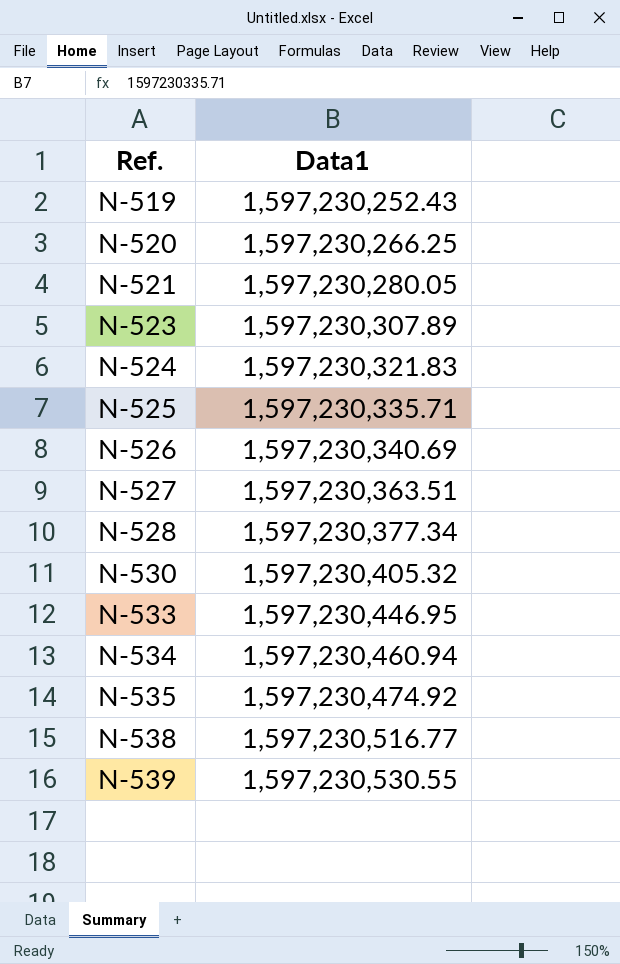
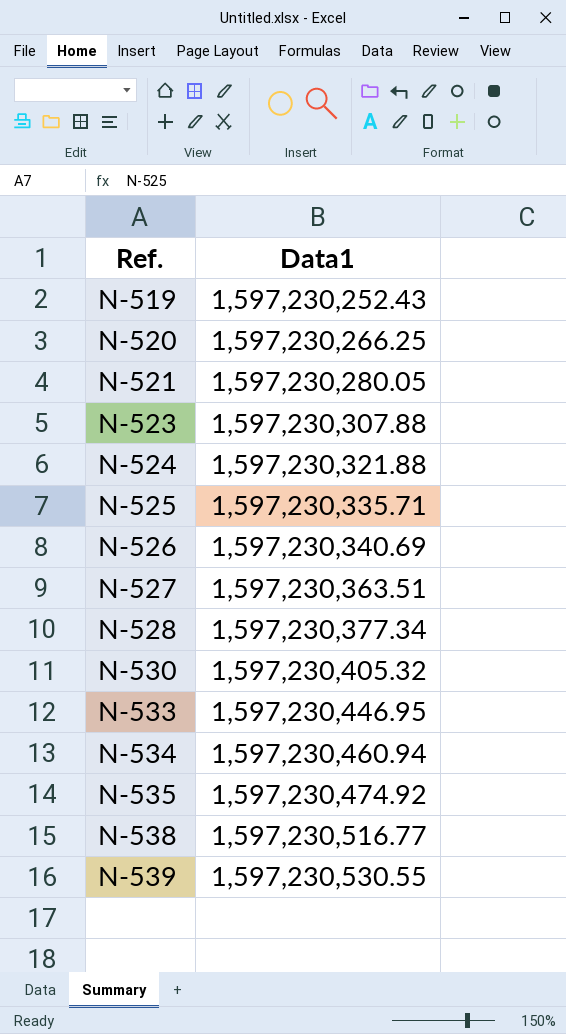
N-523 | Data1: 1,597,230,307.89 -> 1,597,230,307.88
N-524 | Data1: 1,597,230,321.83 -> 1,597,230,321.88

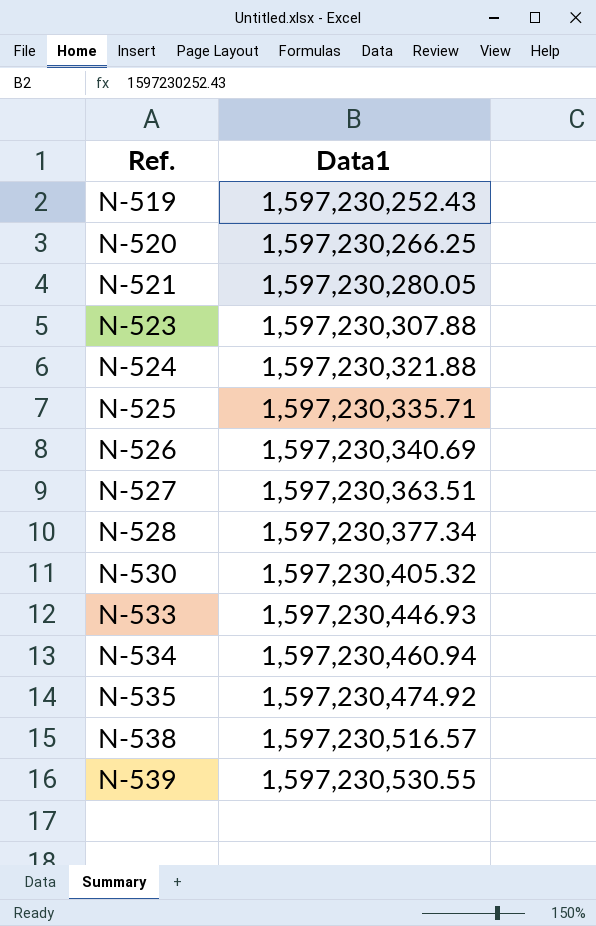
N-533 | Data1: 1,597,230,446.95 -> 1,597,230,446.93
N-538 | Data1: 1,597,230,516.77 -> 1,597,230,516.57

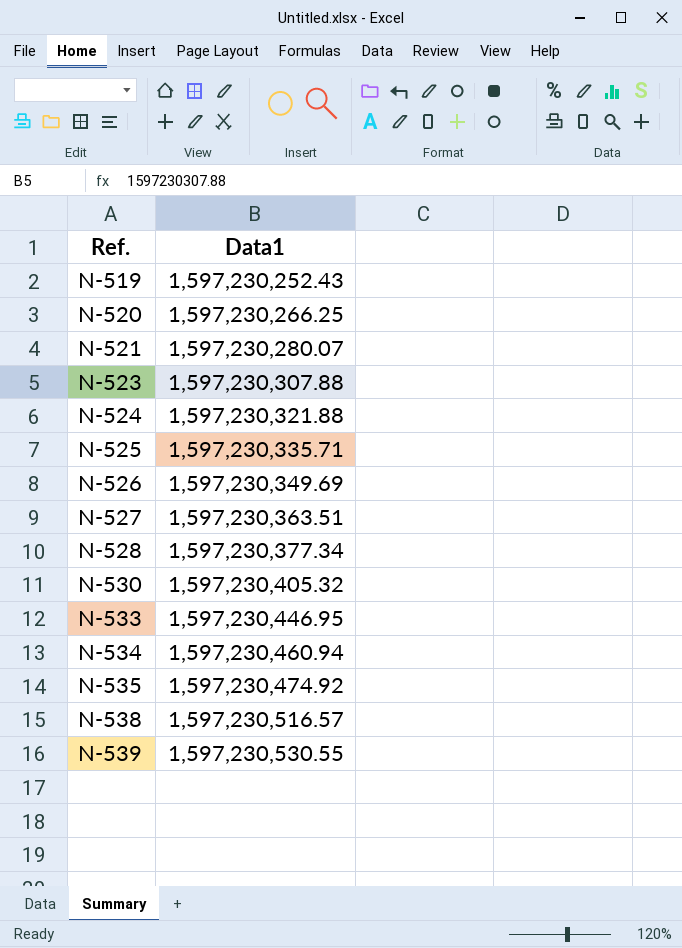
N-521 | Data1: 1,597,230,280.05 -> 1,597,230,280.07
N-526 | Data1: 1,597,230,340.69 -> 1,597,230,349.69
N-533 | Data1: 1,597,230,446.93 -> 1,597,230,446.95

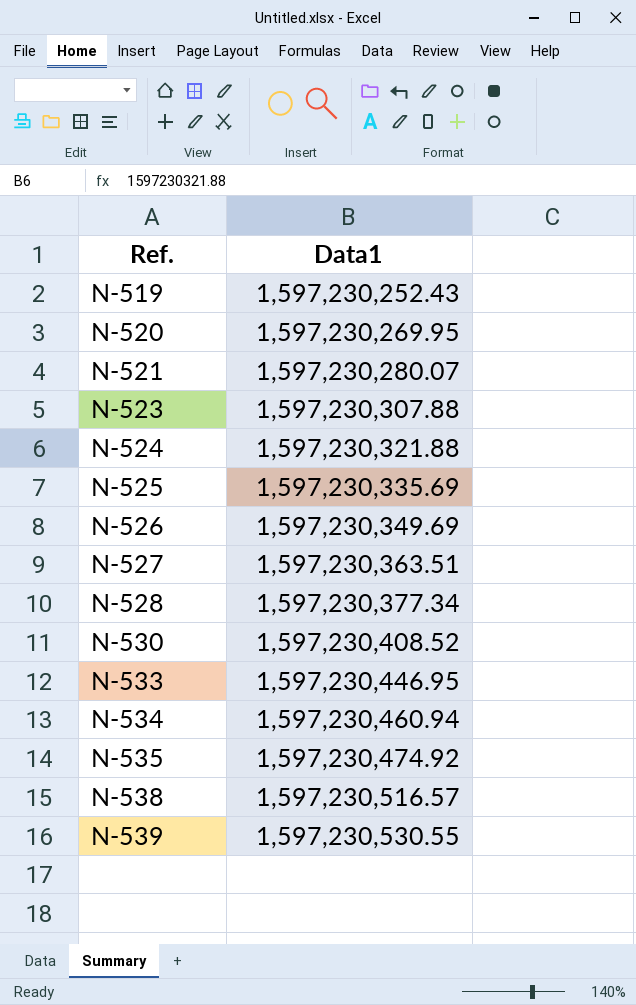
N-520 | Data1: 1,597,230,266.25 -> 1,597,230,269.95
N-525 | Data1: 1,597,230,335.71 -> 1,597,230,335.69
N-530 | Data1: 1,597,230,405.32 -> 1,597,230,408.52

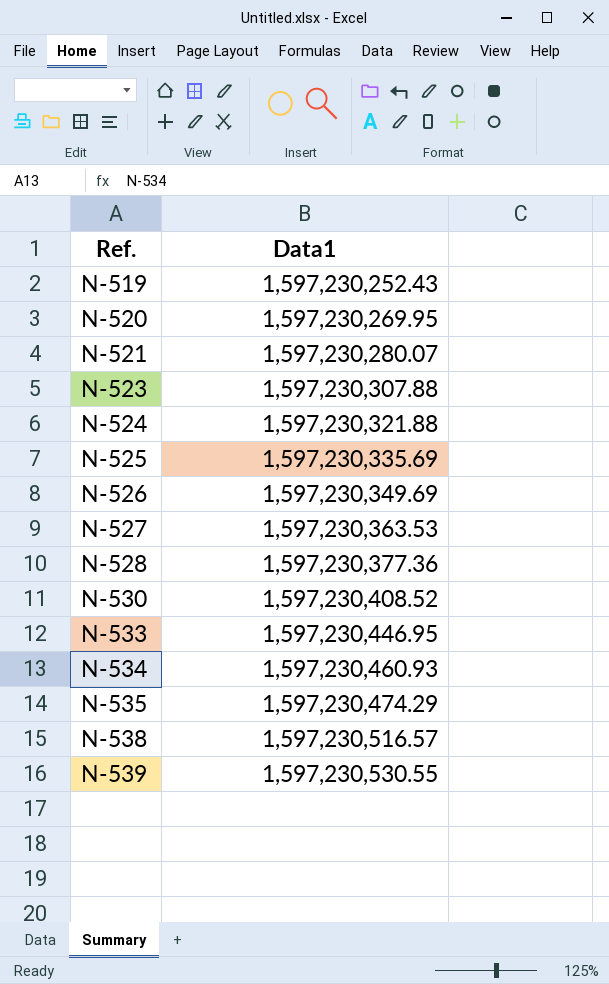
N-527 | Data1: 1,597,230,363.51 -> 1,597,230,363.53
N-528 | Data1: 1,597,230,377.34 -> 1,597,230,377.36
N-534 | Data1: 1,597,230,460.94 -> 1,597,230,460.93
N-535 | Data1: 1,597,230,474.92 -> 1,597,230,474.29

